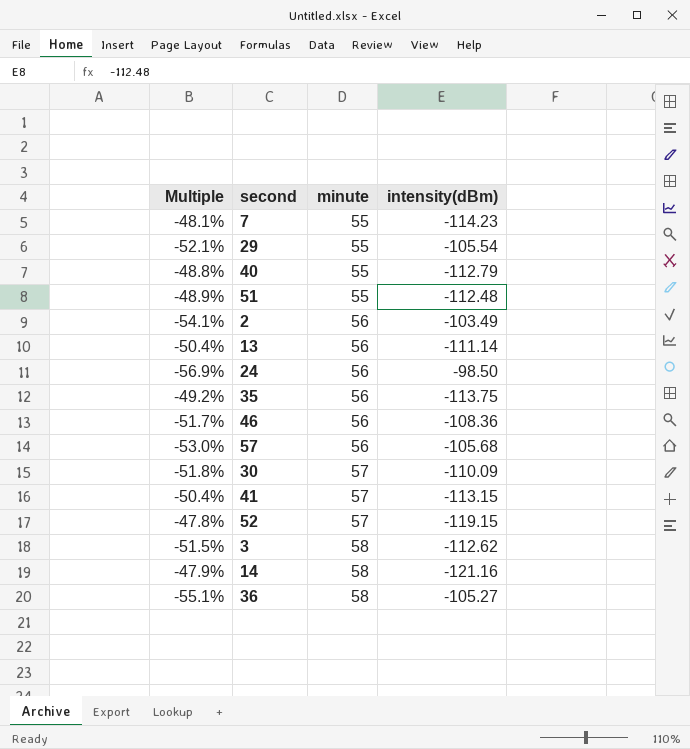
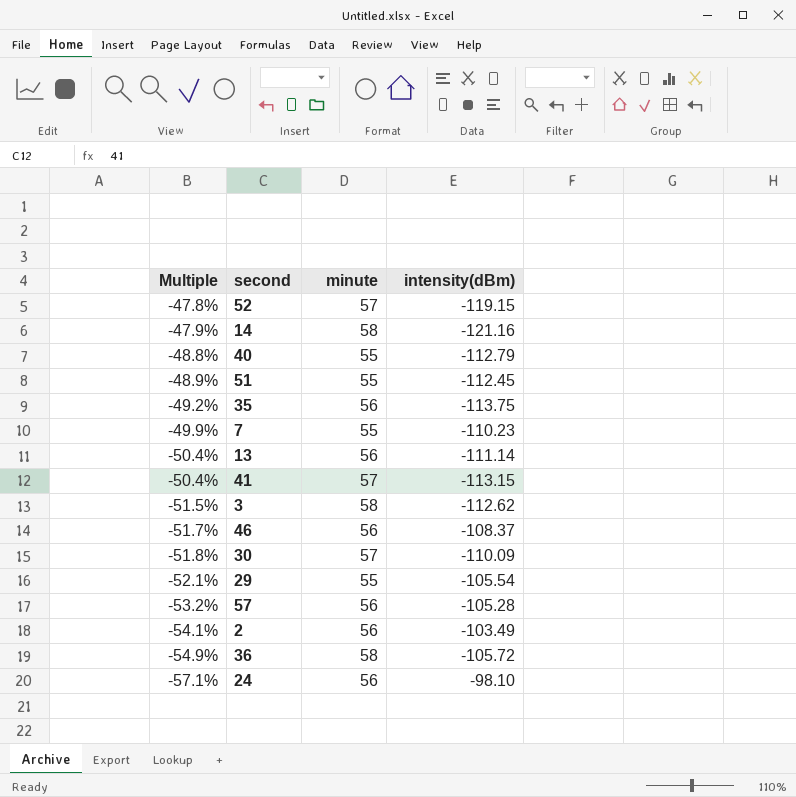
row order: minute ascending -> Multiple descending
51 | intensity(dBm): -112.48 -> -112.45
7 | Multiple: -48.1% -> -49.9%
7 | intensity(dBm): -114.23 -> -110.23
46 | intensity(dBm): -108.36 -> -108.37
57 | Multiple: -53.0% -> -53.2%
57 | intensity(dBm): -105.68 -> -105.28
36 | Multiple: -55.1% -> -54.9%
36 | intensity(dBm): -105.27 -> -105.72
24 | Multiple: -56.9% -> -57.1%
24 | intensity(dBm): -98.50 -> -98.10

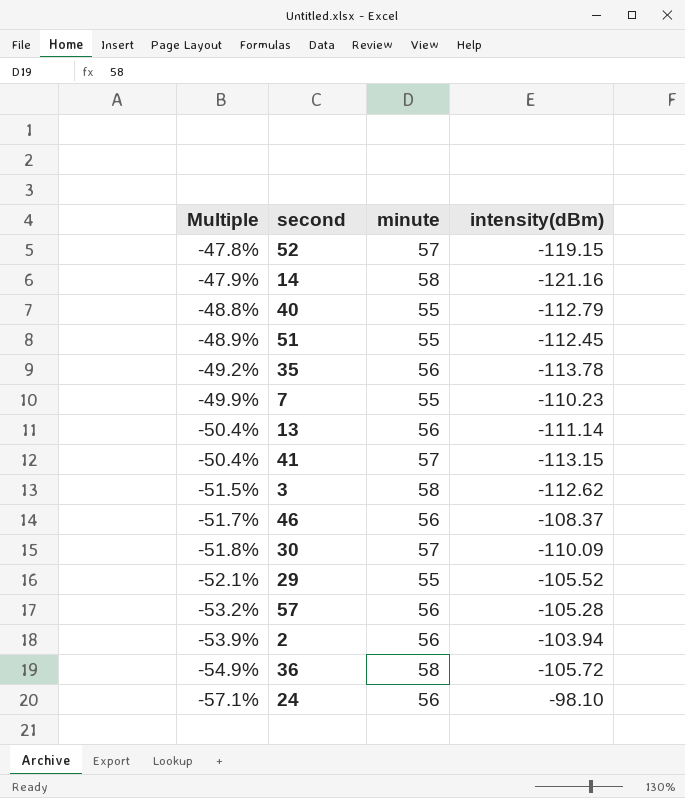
35 | intensity(dBm): -113.75 -> -113.78
29 | intensity(dBm): -105.54 -> -105.52
2 | Multiple: -54.1% -> -53.9%
2 | intensity(dBm): -103.49 -> -103.94

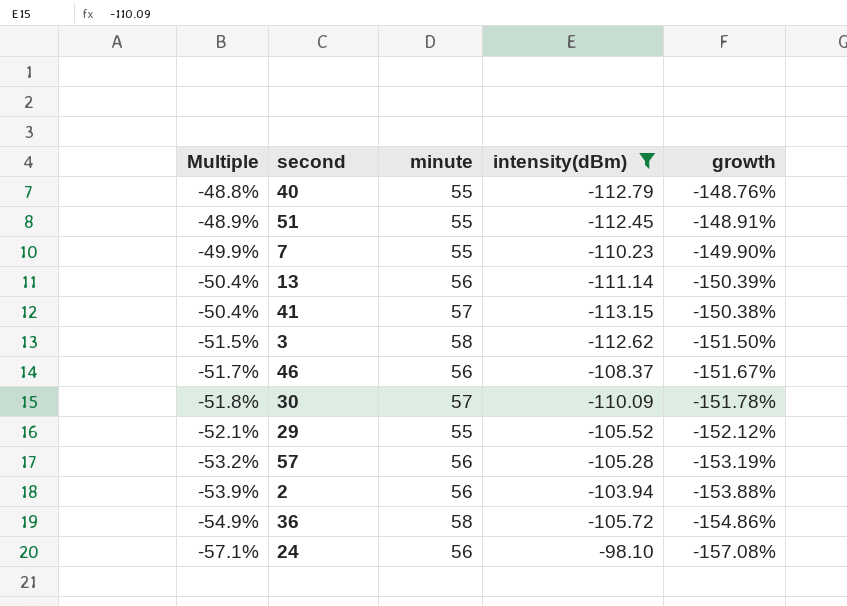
filter: none -> intensity(dBm) >= -113.15
column growth | formula: none -> ([minute] - [intensity(dBm)]) / [intensity(dBm)]

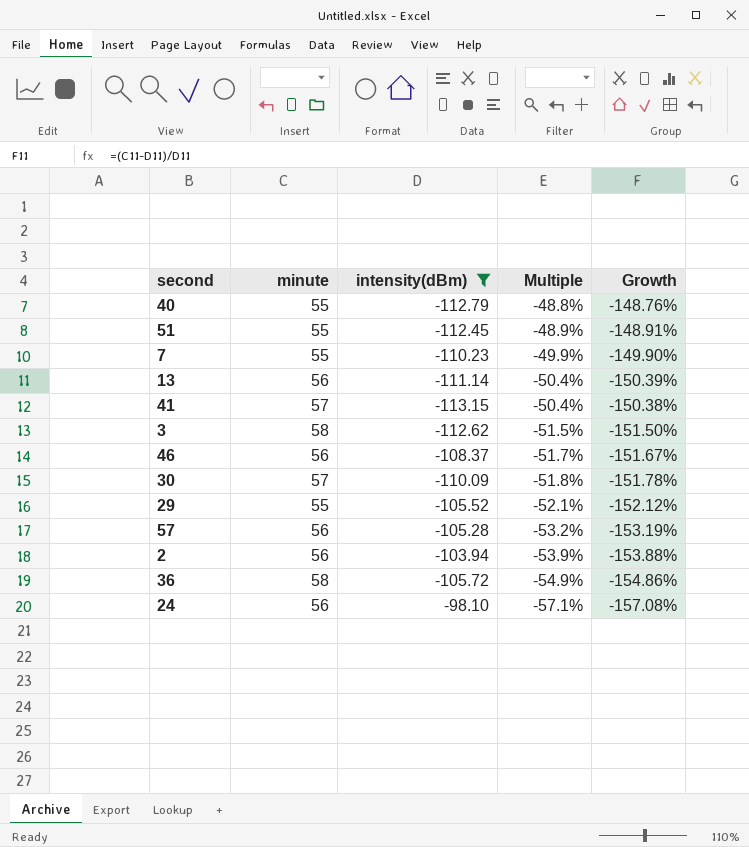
column Multiple | position: 1 -> 4
column name: growth -> Growth

